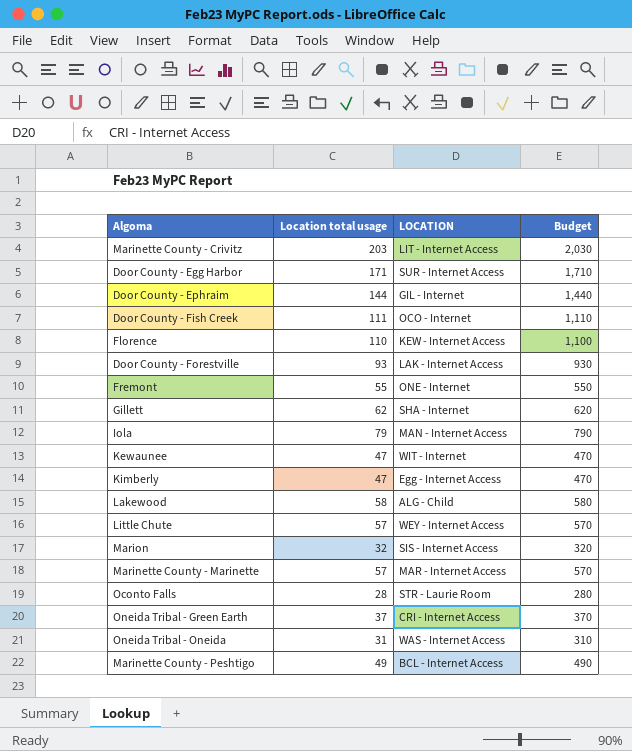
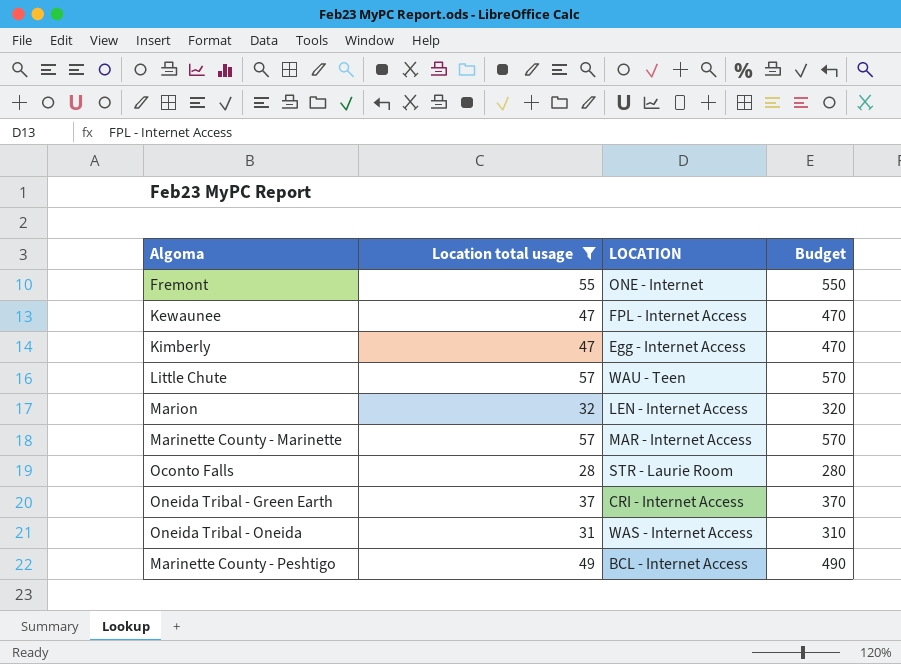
filter: none -> Location total usage <= 57
Kewaunee | LOCATION: WIT - Internet -> FPL - Internet Access
Little Chute | LOCATION: WEY - Internet Access -> WAU - Teen
Marion | LOCATION: SIS - Internet Access -> LEN - Internet Access

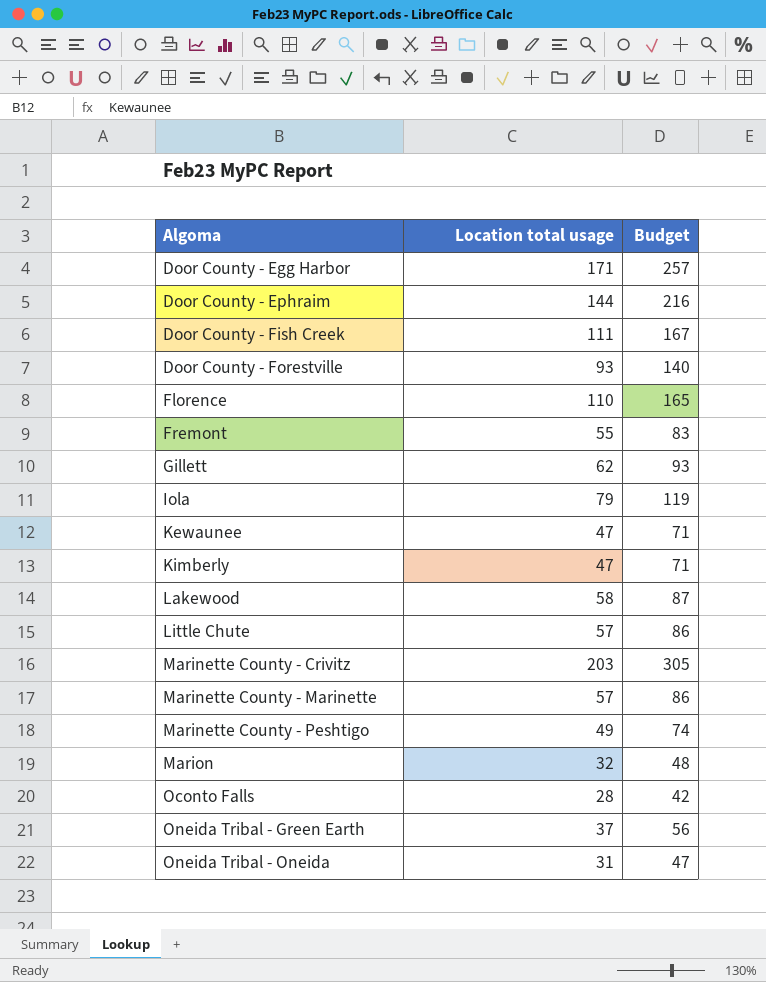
filter: Location total usage <= 57 -> none
row order: none -> Algoma ascending
column LOCATION | position: 3 -> none
column Budget | formula: [Location total usage] * 10 -> [Location total usage] * 1.5

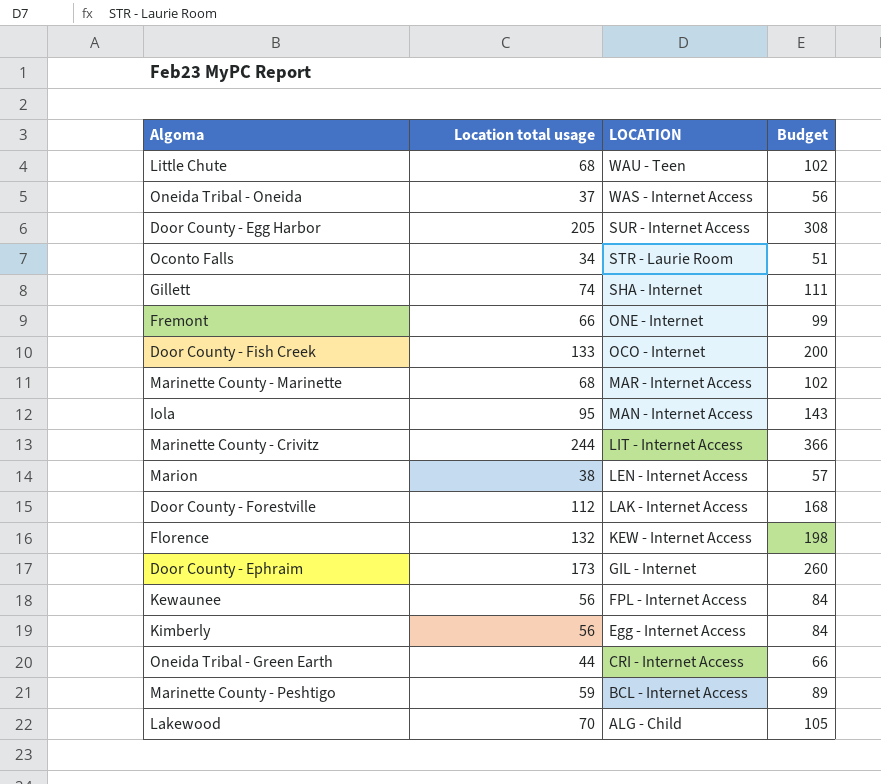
row order: Algoma ascending -> LOCATION descending
column LOCATION | position: none -> 3
Little Chute | Location total usage: 57 -> 68
Little Chute | Budget: 86 -> 102
Oneida Tribal - Oneida | Location total usage: 31 -> 37
Oneida Tribal - Oneida | Budget: 47 -> 56
Door County - Egg Harbor | Location total usage: 171 -> 205
Door County - Egg Harbor | Budget: 257 -> 308
Oconto Falls | Location total usage: 28 -> 34
Oconto Falls | Budget: 42 -> 51
Gillett | Location total usage: 62 -> 74
Gillett | Budget: 93 -> 111
Fremont | Location total usage: 55 -> 66
Fremont | Budget: 83 -> 99
Door County - Fish Creek | Location total usage: 111 -> 133
Door County - Fish Creek | Budget: 167 -> 200
Marinette County - Marinette | Location total usage: 57 -> 68
Marinette County - Marinette | Budget: 86 -> 102
Iola | Location total usage: 79 -> 95
Iola | Budget: 119 -> 143
Marinette County - Crivitz | Location total usage: 203 -> 244
Marinette County - Crivitz | Budget: 305 -> 366
Marion | Location total usage: 32 -> 38
Marion | Budget: 48 -> 57
Door County - Forestville | Location total usage: 93 -> 112
Door County - Forestville | Budget: 140 -> 168
Florence | Location total usage: 110 -> 132
Florence | Budget: 165 -> 198
Door County - Ephraim | Location total usage: 144 -> 173
Door County - Ephraim | Budget: 216 -> 260
Kewaunee | Location total usage: 47 -> 56
Kewaunee | Budget: 71 -> 84
Kimberly | Location total usage: 47 -> 56
Kimberly | Budget: 71 -> 84
Oneida Tribal - Green Earth | Location total usage: 37 -> 44
Oneida Tribal - Green Earth | Budget: 56 -> 66
Marinette County - Peshtigo | Location total usage: 49 -> 59
Marinette County - Peshtigo | Budget: 74 -> 89
Lakewood | Location total usage: 58 -> 70
Lakewood | Budget: 87 -> 105

